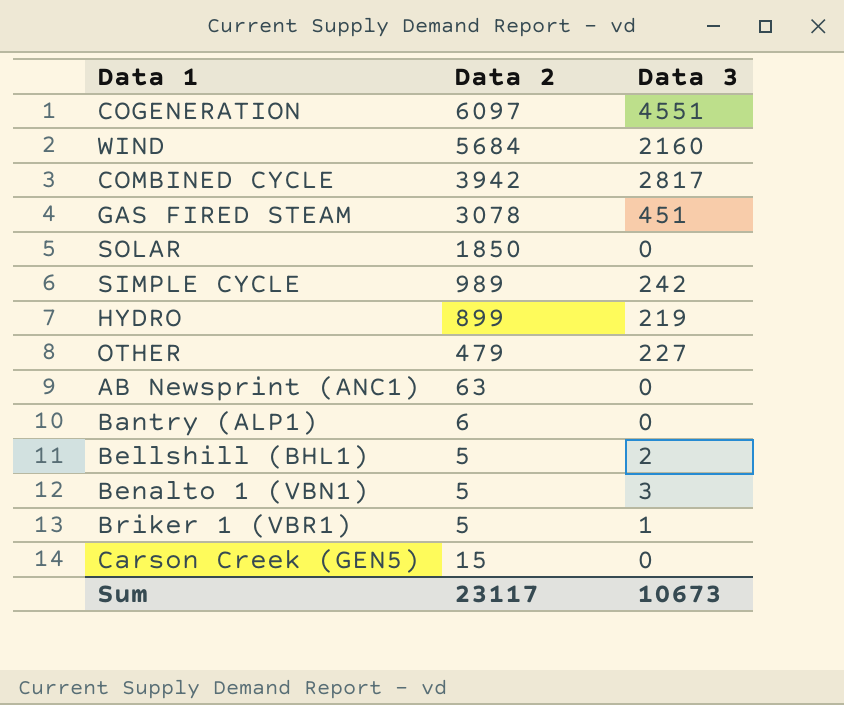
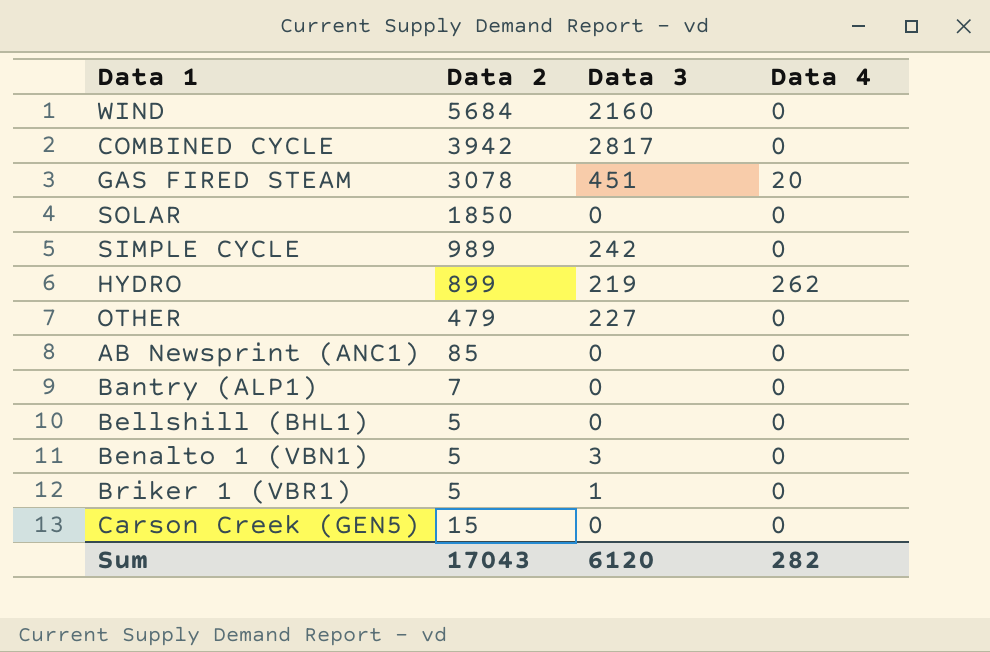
column Data 4 | position: none -> 4
row COGENERATION: 6097 | 4551 -> none
AB Newsprint (ANC1) | Data 2: 63 -> 85
Bantry (ALP1) | Data 2: 6 -> 7
Bellshill (BHL1) | Data 3: 2 -> 0
Sum | Data 2: 23117 -> 17043
Sum | Data 3: 10673 -> 6120

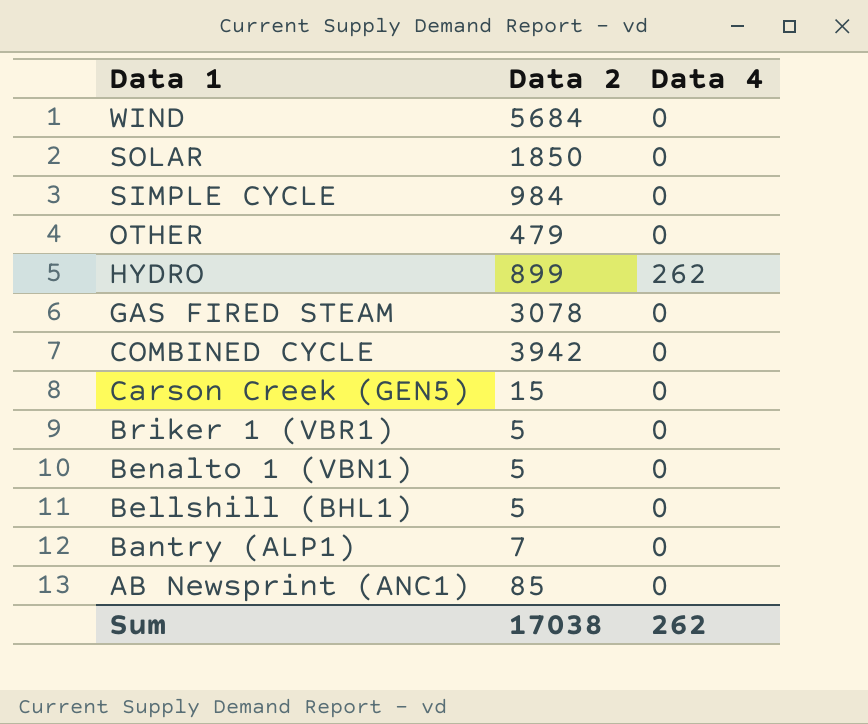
row order: none -> Data 1 descending
column Data 3 | position: 3 -> none
SIMPLE CYCLE | Data 2: 989 -> 984
GAS FIRED STEAM | Data 4: 20 -> 0
Sum | Data 2: 17043 -> 17038
Sum | Data 4: 282 -> 262

